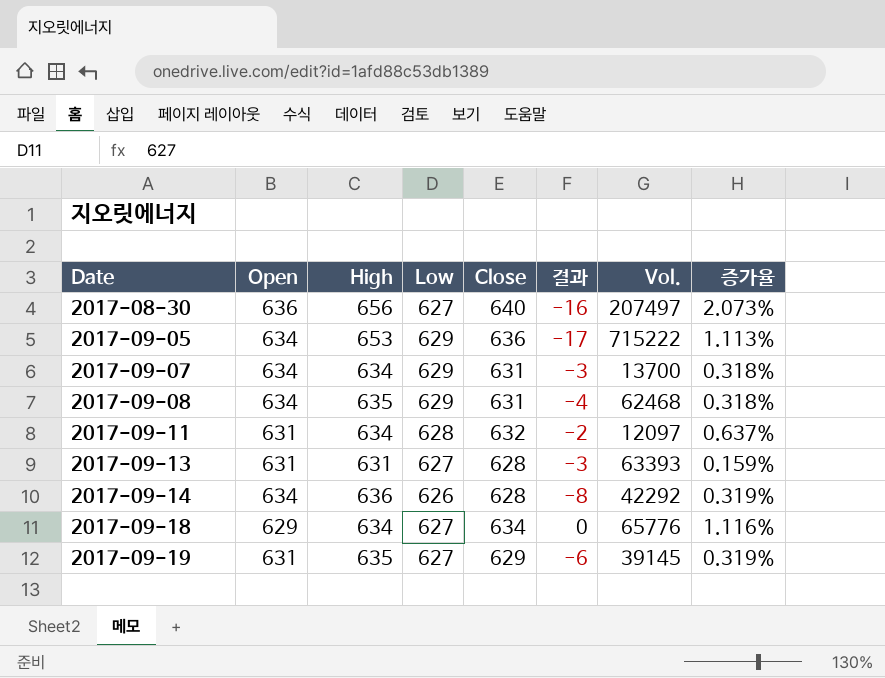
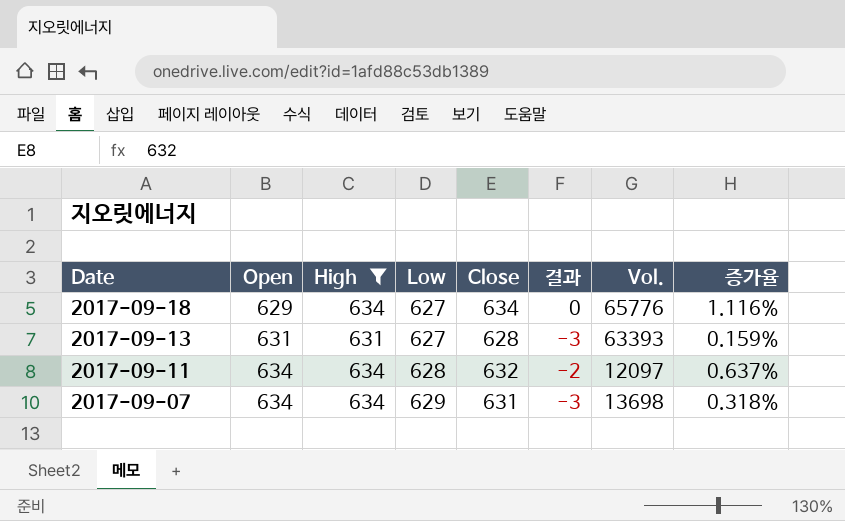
filter: none -> High <= 634
row order: Date ascending -> Date descending
2017-09-11 | Open: 631 -> 634
2017-09-07 | Vol.: 13700 -> 13698

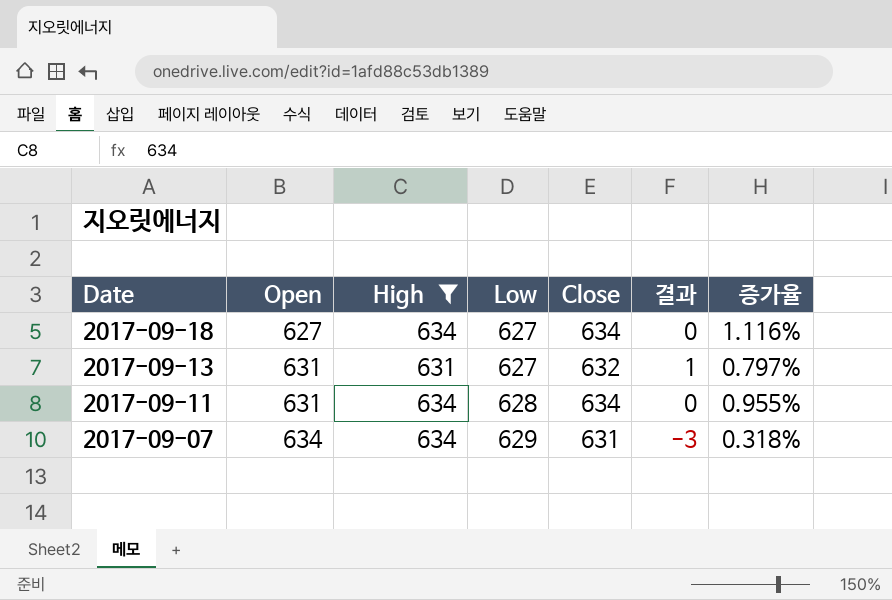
column Vol. | position: 7 -> none
2017-09-18 | Open: 629 -> 627
2017-09-13 | Close: 628 -> 632
2017-09-13 | 결과: -3 -> 1
2017-09-13 | 증가율: 0.159% -> 0.797%
2017-09-11 | Open: 634 -> 631
2017-09-11 | Close: 632 -> 634
2017-09-11 | 결과: -2 -> 0
2017-09-11 | 증가율: 0.637% -> 0.955%

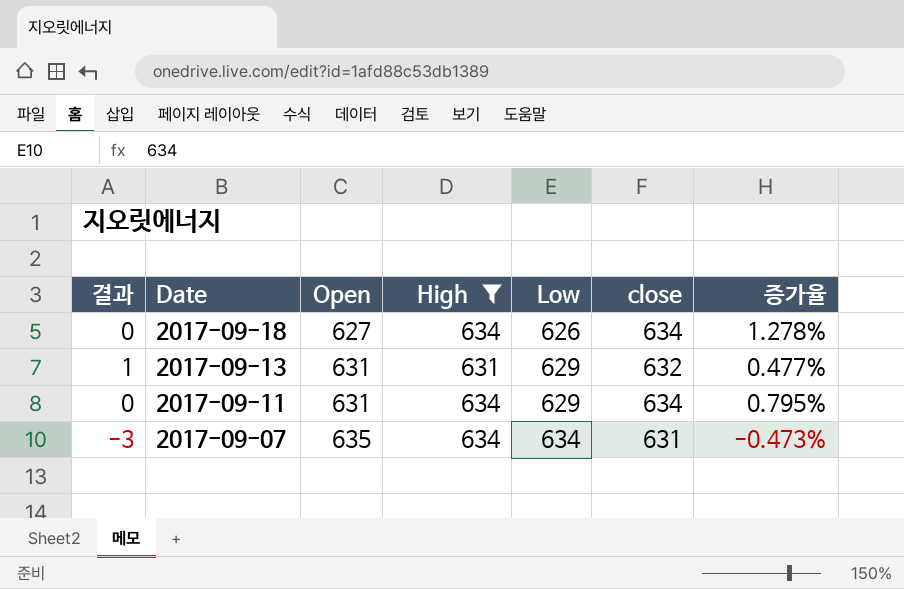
column 결과 | position: 6 -> 1
column name: Close -> close
2017-09-18 | Low: 627 -> 626
2017-09-18 | 증가율: 1.116% -> 1.278%
2017-09-13 | Low: 627 -> 629
2017-09-13 | 증가율: 0.797% -> 0.477%
2017-09-11 | Low: 628 -> 629
2017-09-11 | 증가율: 0.955% -> 0.795%
2017-09-07 | Open: 634 -> 635
2017-09-07 | Low: 629 -> 634
2017-09-07 | 증가율: 0.318% -> -0.473%

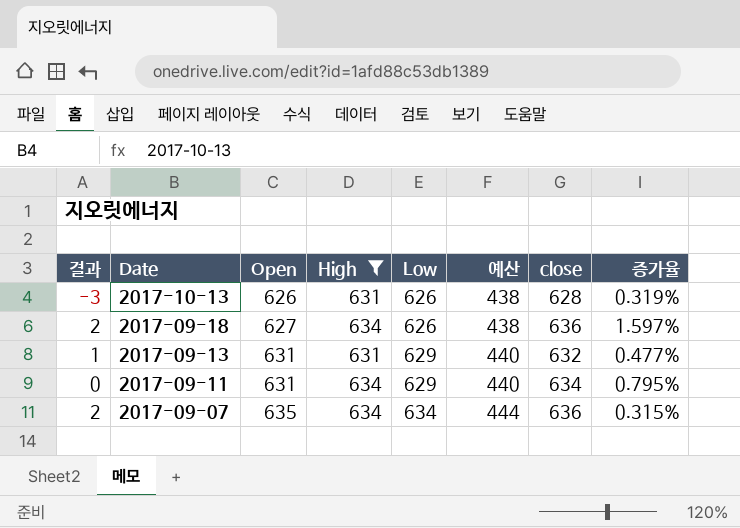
column 예산 | formula: none -> [Low] * 0.7
row 2017-10-13: none -> -3 | 626 | 631 | 626 | 438 | 628 | 0.319%
2017-09-18 | 결과: 0 -> 2
2017-09-18 | close: 634 -> 636
2017-09-18 | 증가율: 1.278% -> 1.597%
2017-09-07 | 결과: -3 -> 2
2017-09-07 | close: 631 -> 636
2017-09-07 | 증가율: -0.473% -> 0.315%

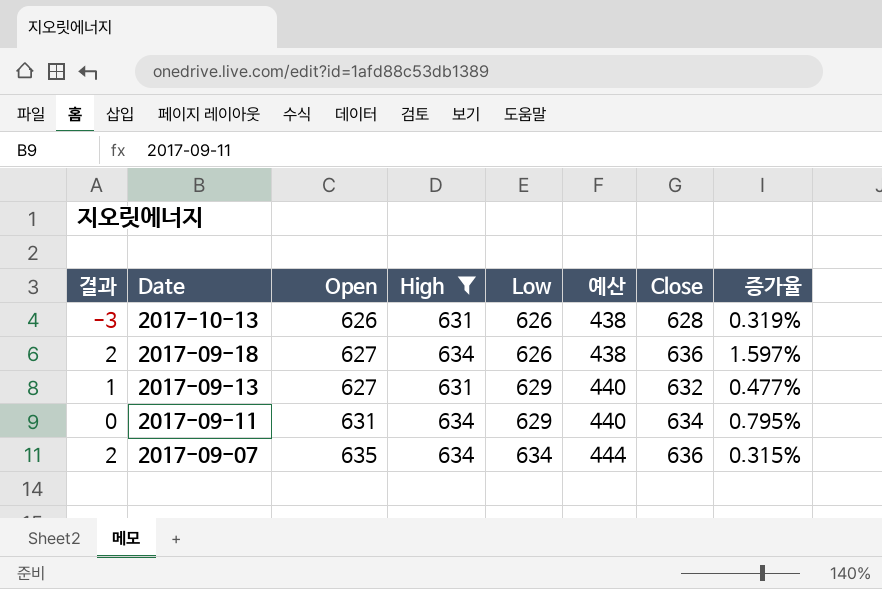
column name: close -> Close
2017-09-13 | Open: 631 -> 627

